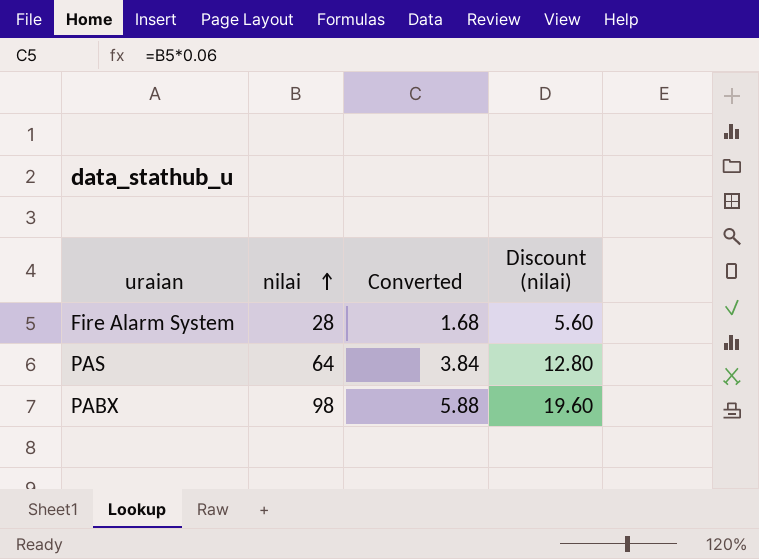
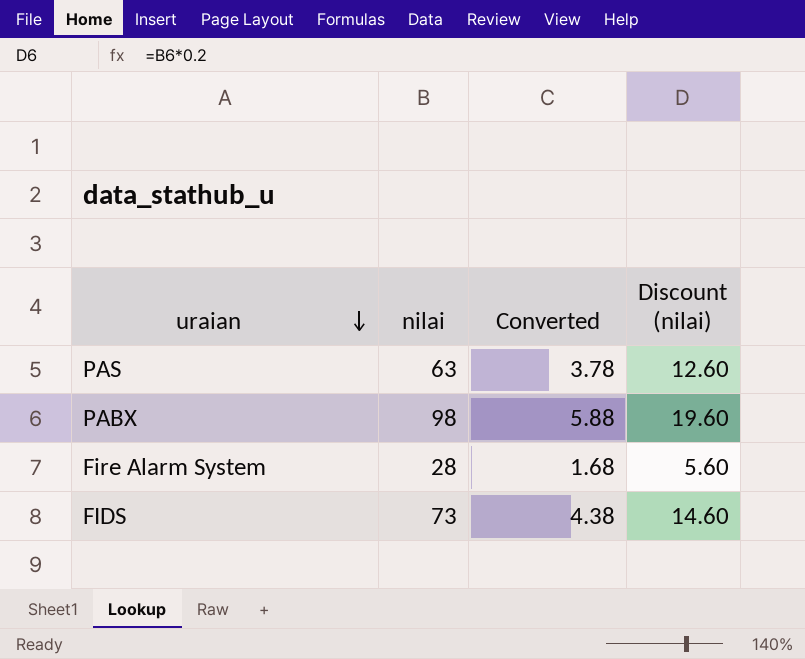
row order: nilai ascending -> uraian descending
PAS | nilai: 64 -> 63
PAS | Converted: 3.84 -> 3.78
PAS | Discount (nilai): 12.80 -> 12.60
row FIDS: none -> 73 | 4.38 | 14.60

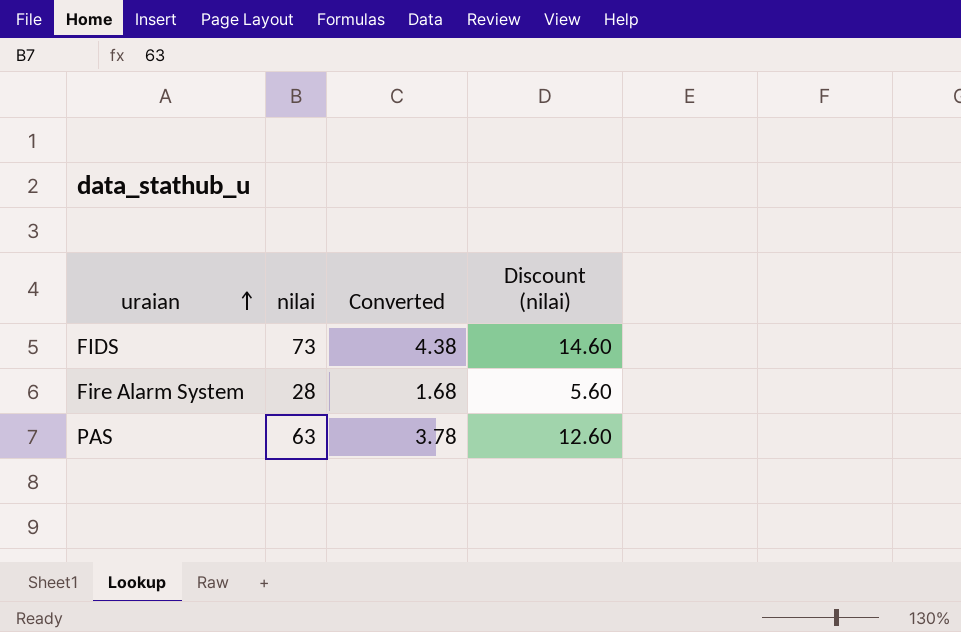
row order: uraian descending -> uraian ascending
row PABX: 98 | 5.88 | 19.60 -> none

